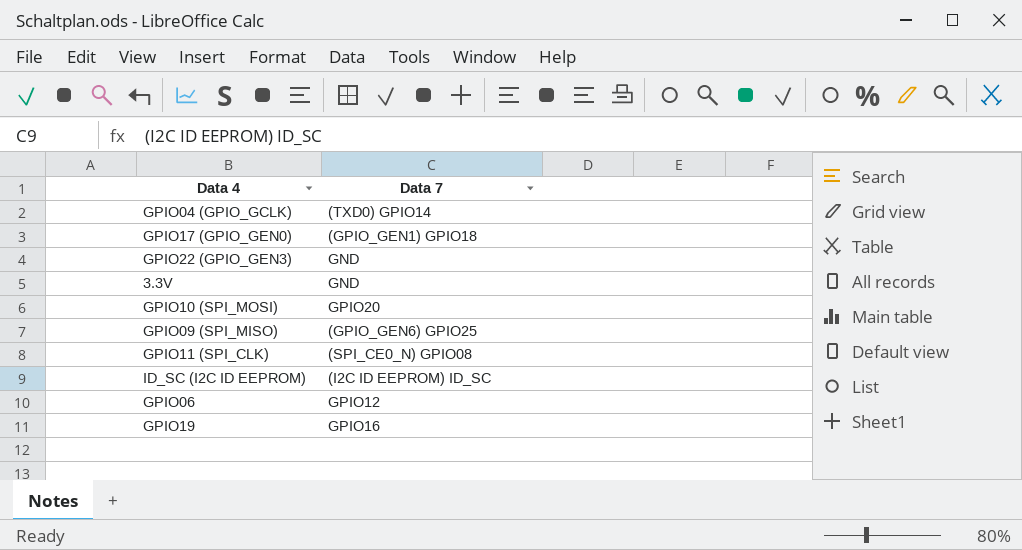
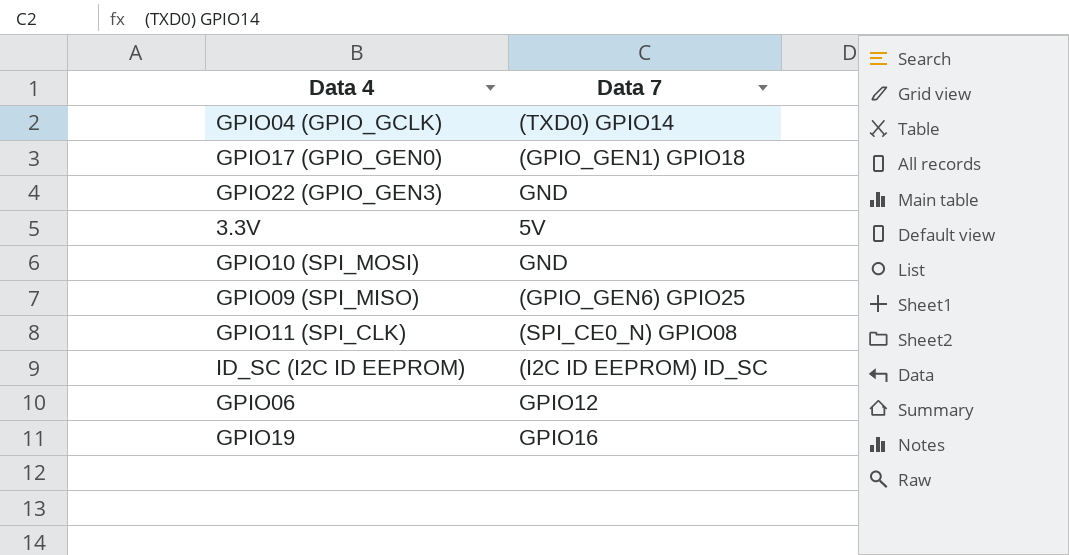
3.3V | Data 7: GND -> 5V
GPIO10 (SPI_MOSI) | Data 7: GPIO20 -> GND

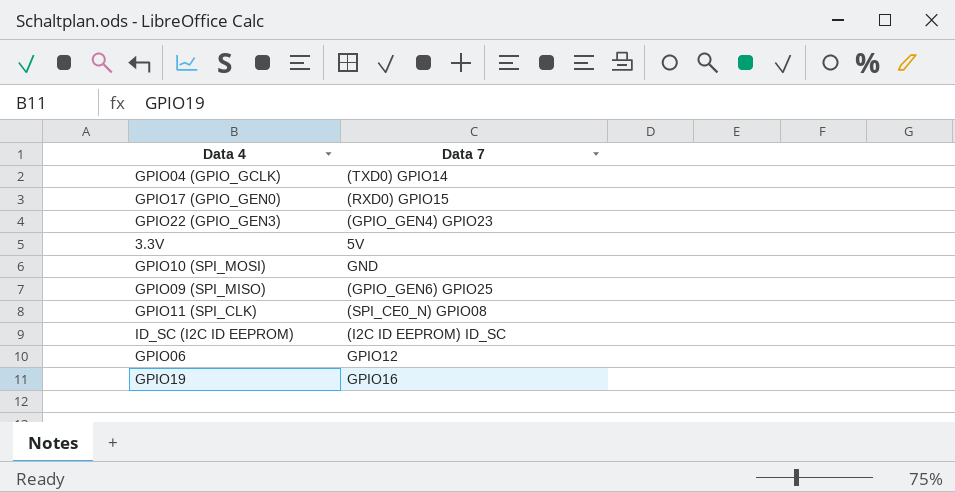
GPIO17 (GPIO_GEN0) | Data 7: (GPIO_GEN1) GPIO18 -> (RXD0) GPIO15
GPIO22 (GPIO_GEN3) | Data 7: GND -> (GPIO_GEN4) GPIO23

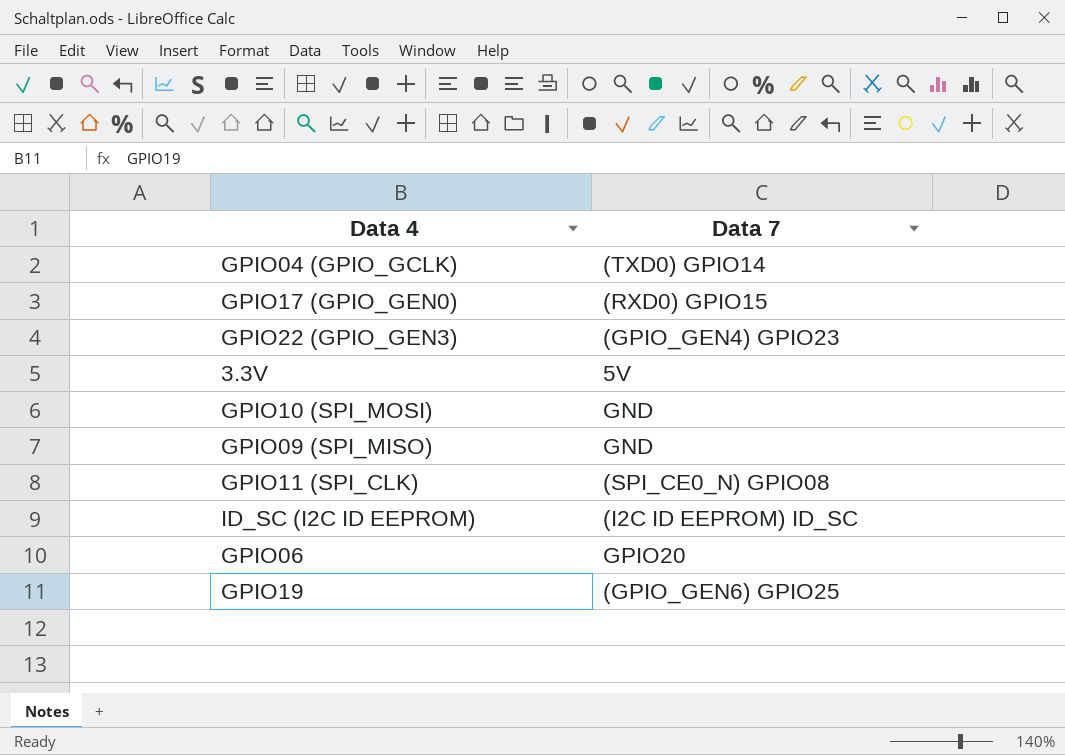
GPIO09 (SPI_MISO) | Data 7: (GPIO_GEN6) GPIO25 -> GND
GPIO06 | Data 7: GPIO12 -> GPIO20
GPIO19 | Data 7: GPIO16 -> (GPIO_GEN6) GPIO25

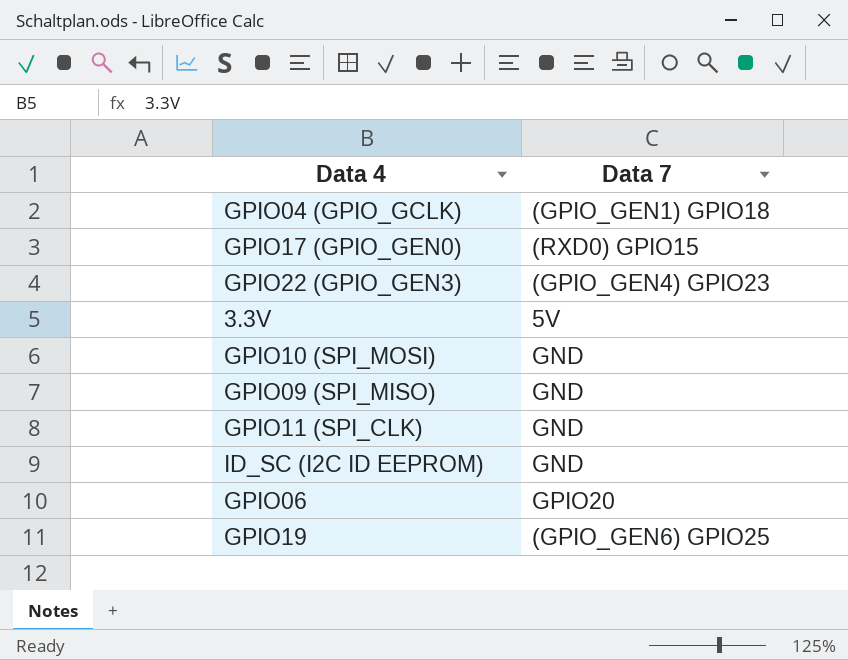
GPIO04 (GPIO_GCLK) | Data 7: (TXD0) GPIO14 -> (GPIO_GEN1) GPIO18
GPIO11 (SPI_CLK) | Data 7: (SPI_CE0_N) GPIO08 -> GND
ID_SC (I2C ID EEPROM) | Data 7: (I2C ID EEPROM) ID_SC -> GND

